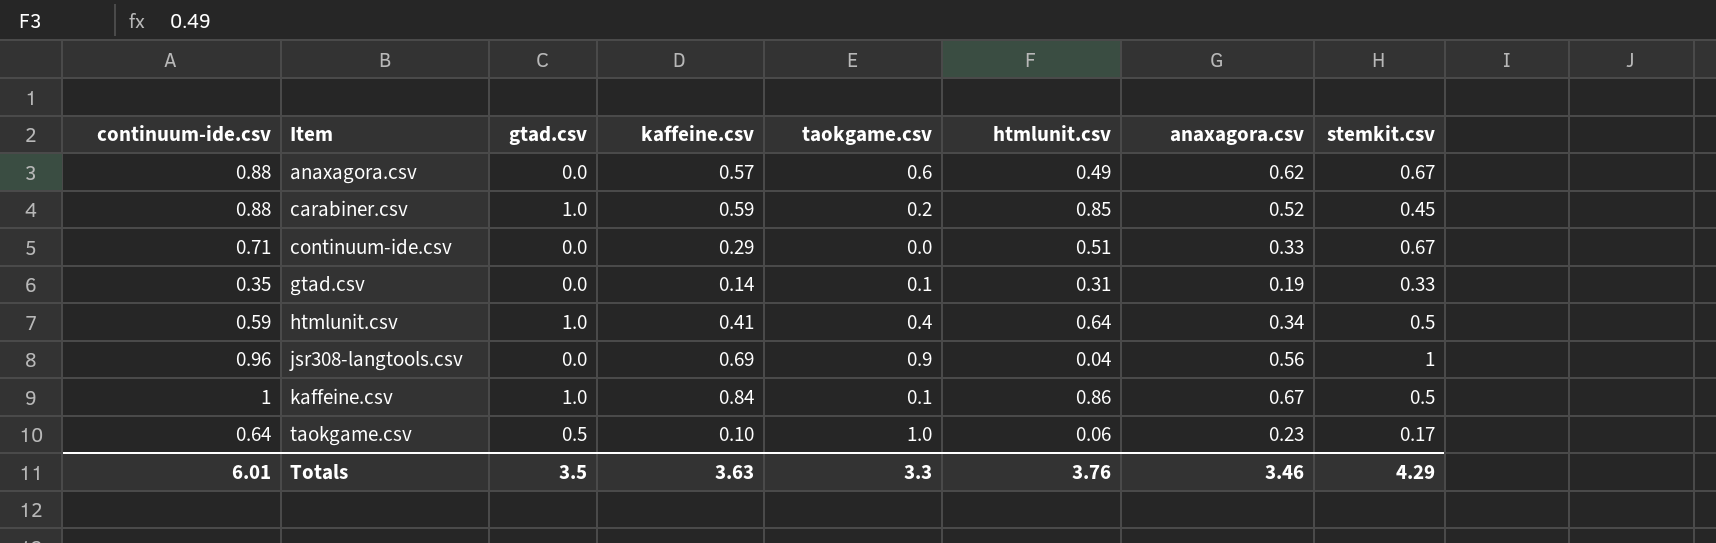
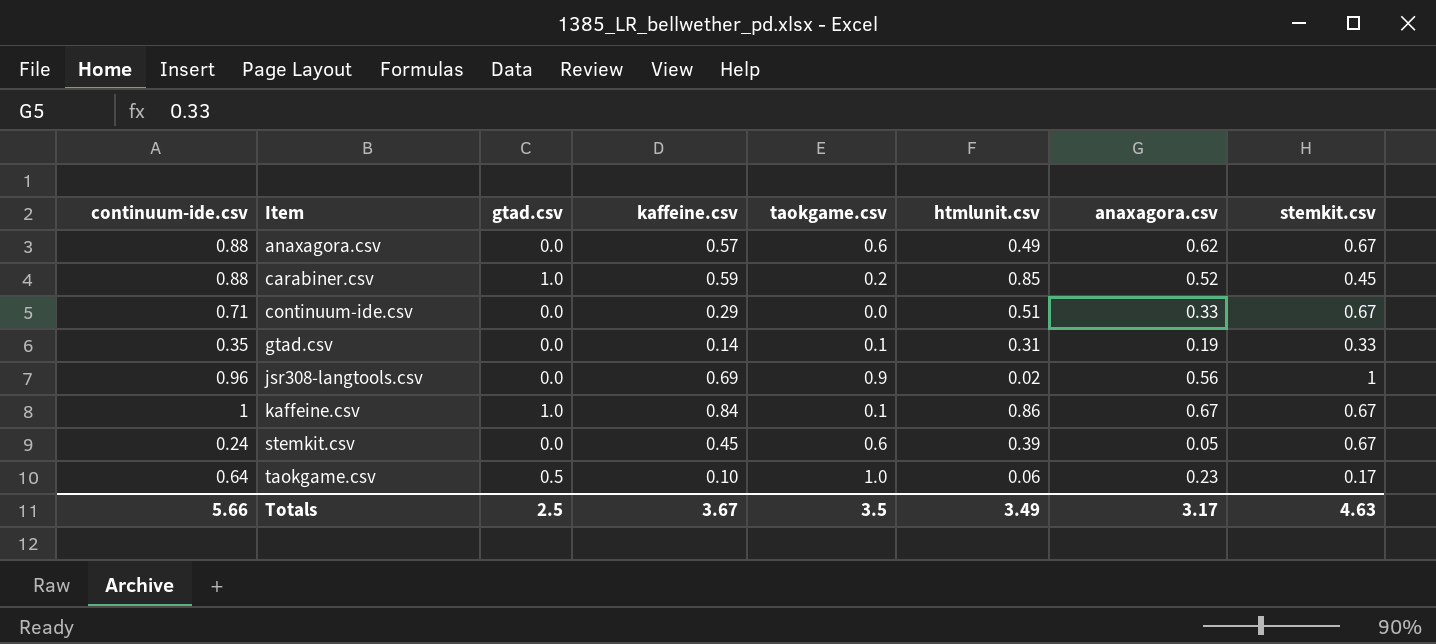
row htmlunit.csv: 0.59 | 1.0 | 0.41 | 0.4 | 0.64 | 0.34 | 0.5 -> none
jsr308-langtools.csv | htmlunit.csv: 0.04 -> 0.02
kaffeine.csv | stemkit.csv: 0.5 -> 0.67
row stemkit.csv: none -> 0.24 | 0.0 | 0.45 | 0.6 | 0.39 | 0.05 | 0.67
Totals | continuum-ide.csv: 6.01 -> 5.66
Totals | gtad.csv: 3.5 -> 2.5
Totals | kaffeine.csv: 3.63 -> 3.67
Totals | taokgame.csv: 3.3 -> 3.5
Totals | htmlunit.csv: 3.76 -> 3.49
Totals | anaxagora.csv: 3.46 -> 3.17
Totals | stemkit.csv: 4.29 -> 4.63

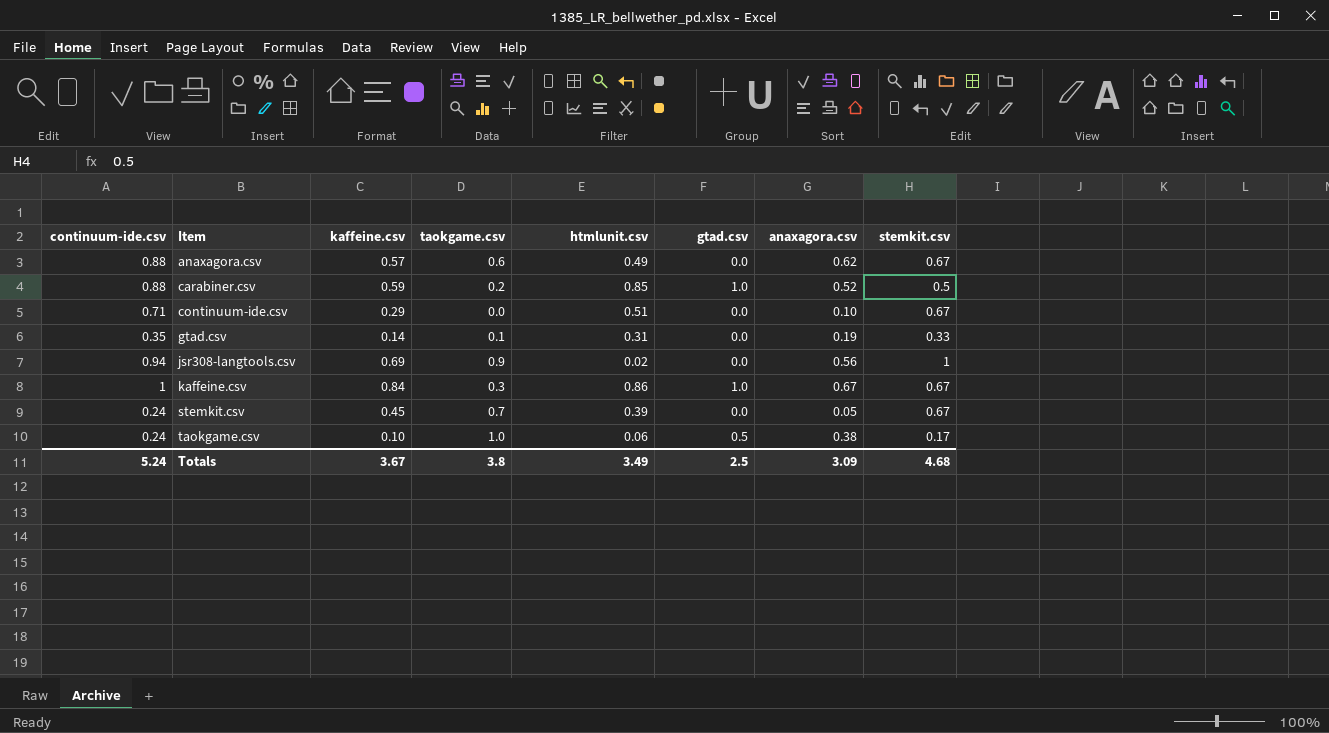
column gtad.csv | position: 3 -> 6
carabiner.csv | stemkit.csv: 0.45 -> 0.5
continuum-ide.csv | anaxagora.csv: 0.33 -> 0.10
jsr308-langtools.csv | continuum-ide.csv: 0.96 -> 0.94
kaffeine.csv | taokgame.csv: 0.1 -> 0.3
stemkit.csv | taokgame.csv: 0.6 -> 0.7
taokgame.csv | continuum-ide.csv: 0.64 -> 0.24
taokgame.csv | anaxagora.csv: 0.23 -> 0.38
Totals | continuum-ide.csv: 5.66 -> 5.24
Totals | taokgame.csv: 3.5 -> 3.8
Totals | anaxagora.csv: 3.17 -> 3.09
Totals | stemkit.csv: 4.63 -> 4.68

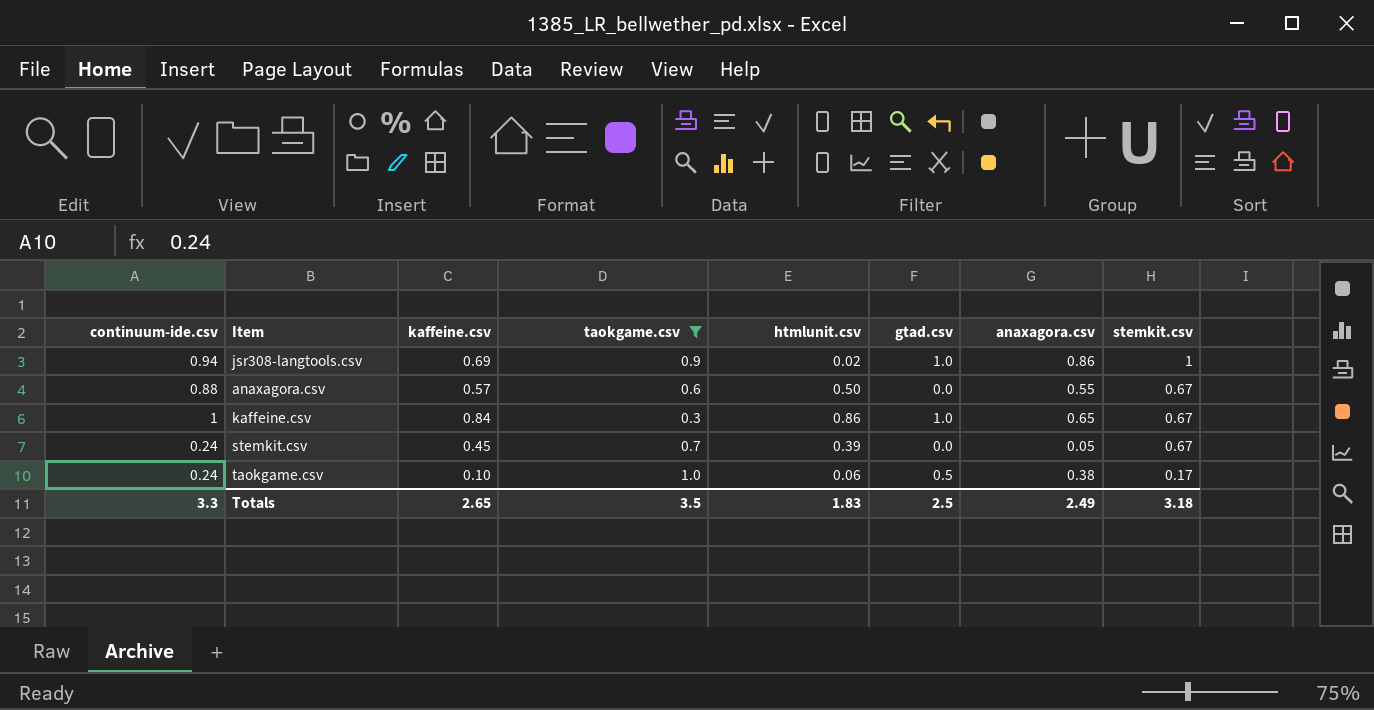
filter: none -> taokgame.csv >= 0.3
row order: Item ascending -> stemkit.csv descending
jsr308-langtools.csv | gtad.csv: 0.0 -> 1.0
jsr308-langtools.csv | anaxagora.csv: 0.56 -> 0.86
anaxagora.csv | htmlunit.csv: 0.49 -> 0.50
anaxagora.csv | anaxagora.csv: 0.62 -> 0.55
kaffeine.csv | anaxagora.csv: 0.67 -> 0.65
Totals | continuum-ide.csv: 5.24 -> 3.3
Totals | kaffeine.csv: 3.67 -> 2.65
Totals | taokgame.csv: 3.8 -> 3.5
Totals | htmlunit.csv: 3.49 -> 1.83
Totals | anaxagora.csv: 3.09 -> 2.49
Totals | stemkit.csv: 4.68 -> 3.18

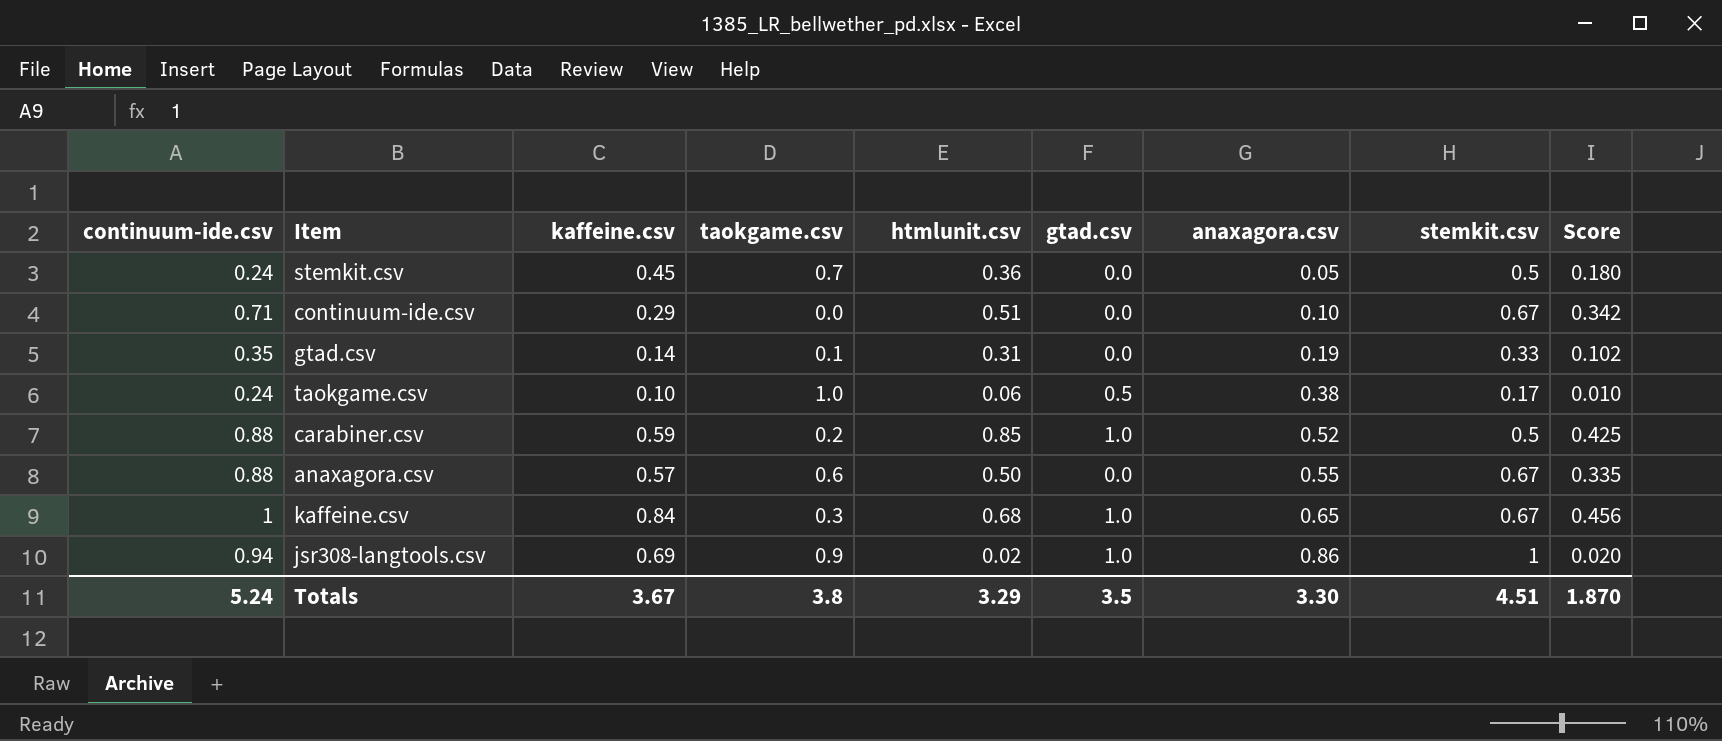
filter: taokgame.csv >= 0.3 -> none
row order: stemkit.csv descending -> anaxagora.csv ascending
column Score | formula: none -> [htmlunit.csv] * [stemkit.csv]
stemkit.csv | htmlunit.csv: 0.39 -> 0.36
stemkit.csv | stemkit.csv: 0.67 -> 0.5
kaffeine.csv | htmlunit.csv: 0.86 -> 0.68
Totals | continuum-ide.csv: 3.3 -> 5.24
Totals | kaffeine.csv: 2.65 -> 3.67
Totals | taokgame.csv: 3.5 -> 3.8
Totals | htmlunit.csv: 1.83 -> 3.29
Totals | gtad.csv: 2.5 -> 3.5
Totals | anaxagora.csv: 2.49 -> 3.30
Totals | stemkit.csv: 3.18 -> 4.51

